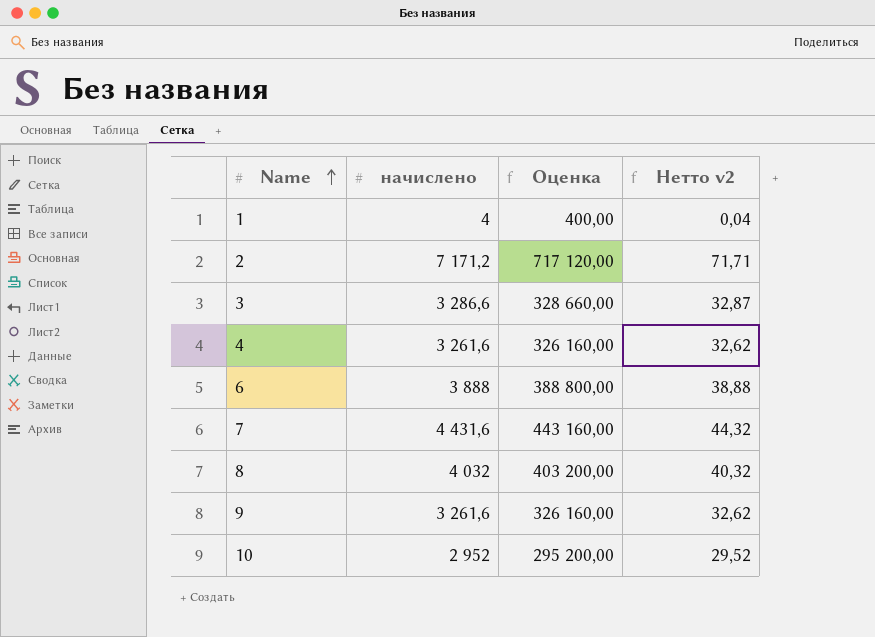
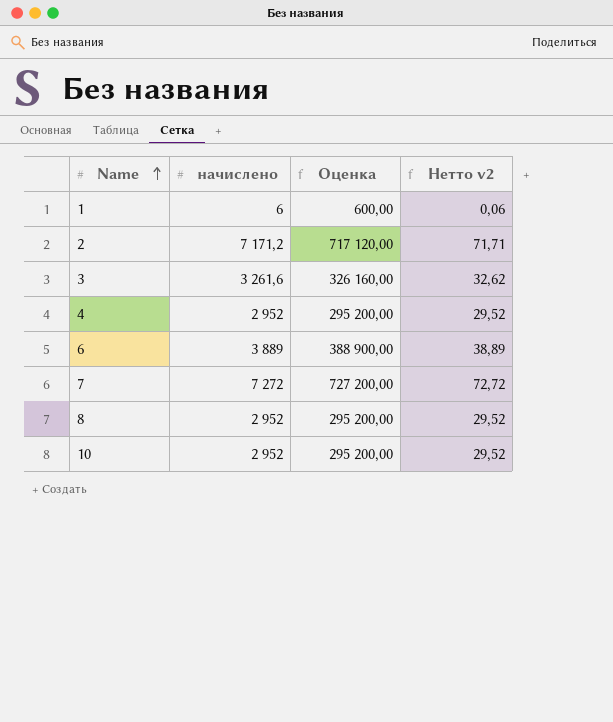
row 9: 3 261,6 | 326 160,00 | 32,62 -> none
1 | начислено: 4 -> 6
1 | Оценка: 400,00 -> 600,00
1 | Нетто v2: 0,04 -> 0,06
3 | начислено: 3 286,6 -> 3 261,6
3 | Оценка: 328 660,00 -> 326 160,00
3 | Нетто v2: 32,87 -> 32,62
4 | начислено: 3 261,6 -> 2 952
4 | Оценка: 326 160,00 -> 295 200,00
4 | Нетто v2: 32,62 -> 29,52
6 | начислено: 3 888 -> 3 889
6 | Оценка: 388 800,00 -> 388 900,00
6 | Нетто v2: 38,88 -> 38,89
7 | начислено: 4 431,6 -> 7 272
7 | Оценка: 443 160,00 -> 727 200,00
7 | Нетто v2: 44,32 -> 72,72
8 | начислено: 4 032 -> 2 952
8 | Оценка: 403 200,00 -> 295 200,00
8 | Нетто v2: 40,32 -> 29,52

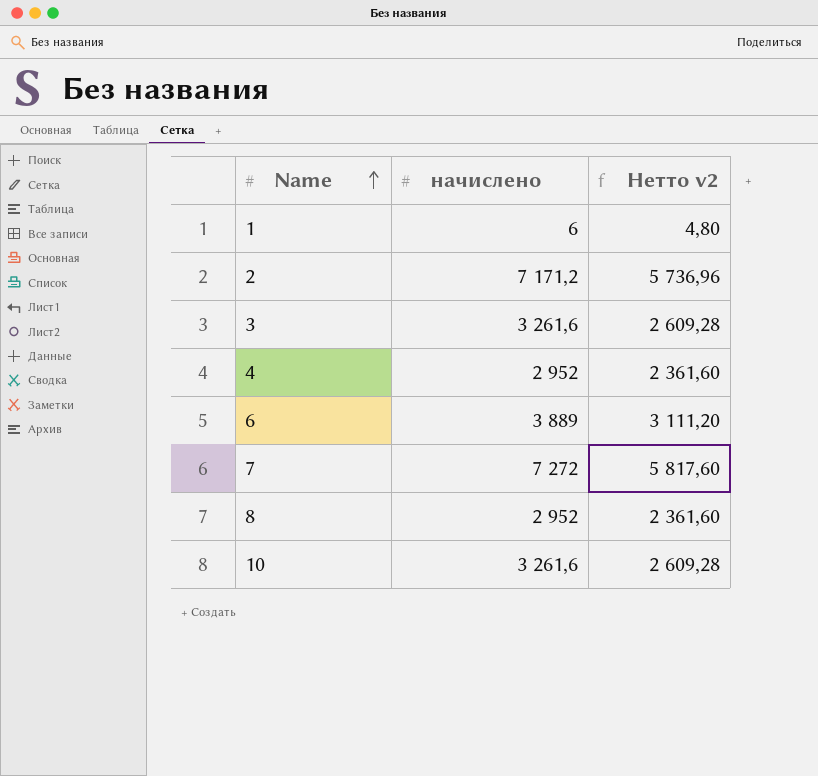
column Оценка | formula: [начислено] * 100 -> none
column Нетто v2 | formula: [начислено] * 0,01 -> [начислено] * 0,8
10 | начислено: 2 952 -> 3 261,6

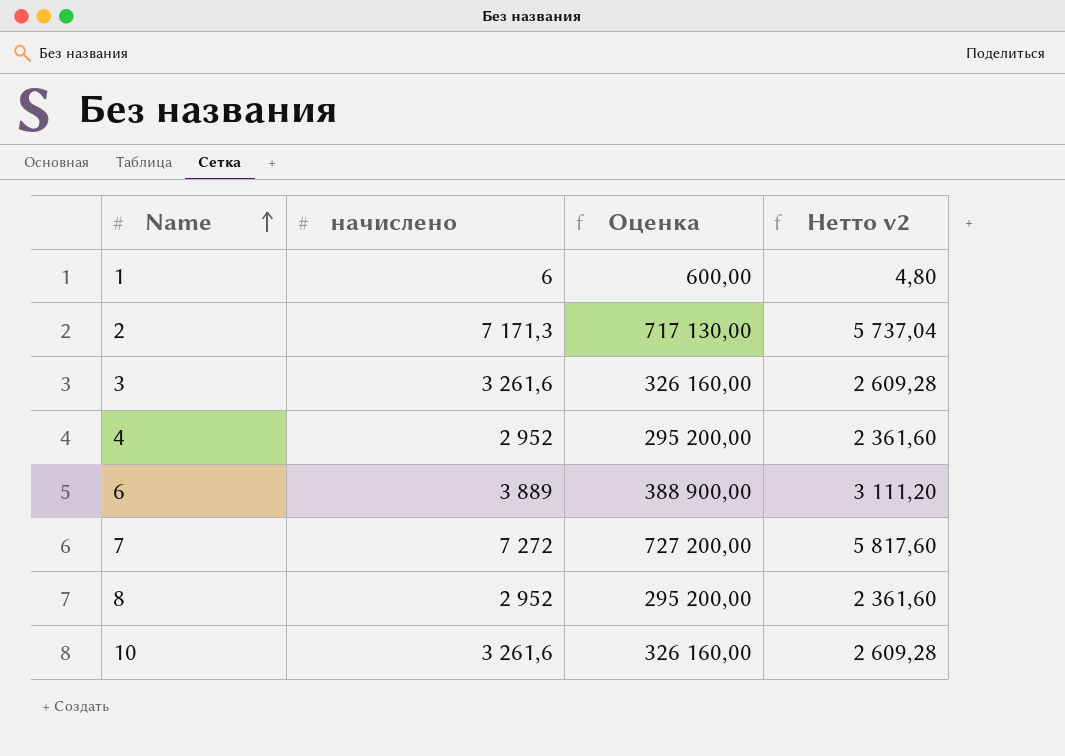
column Оценка | formula: none -> [начислено] * 100
2 | начислено: 7 171,2 -> 7 171,3
2 | Нетто v2: 5 736,96 -> 5 737,04

